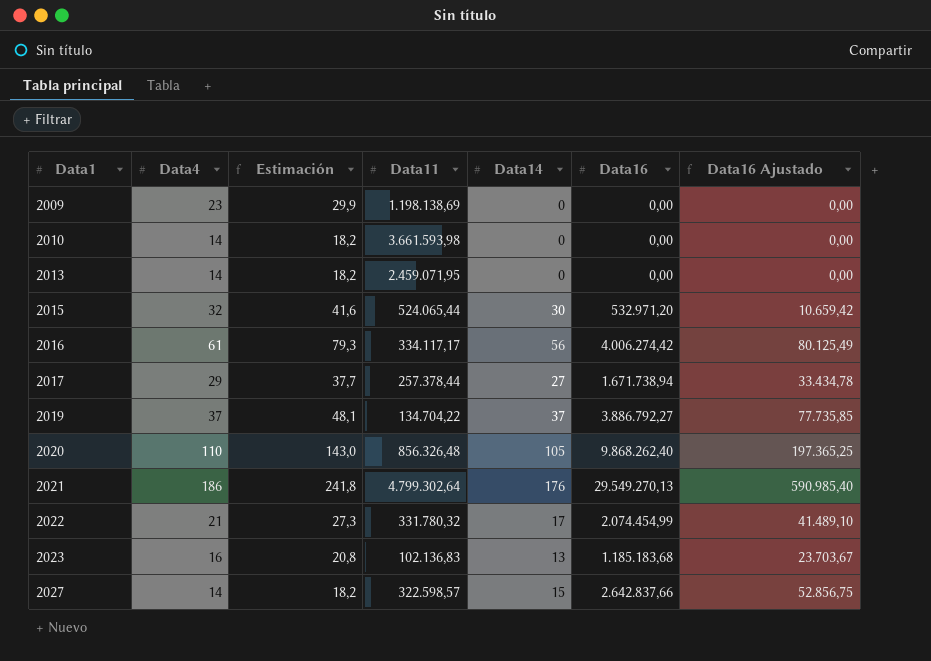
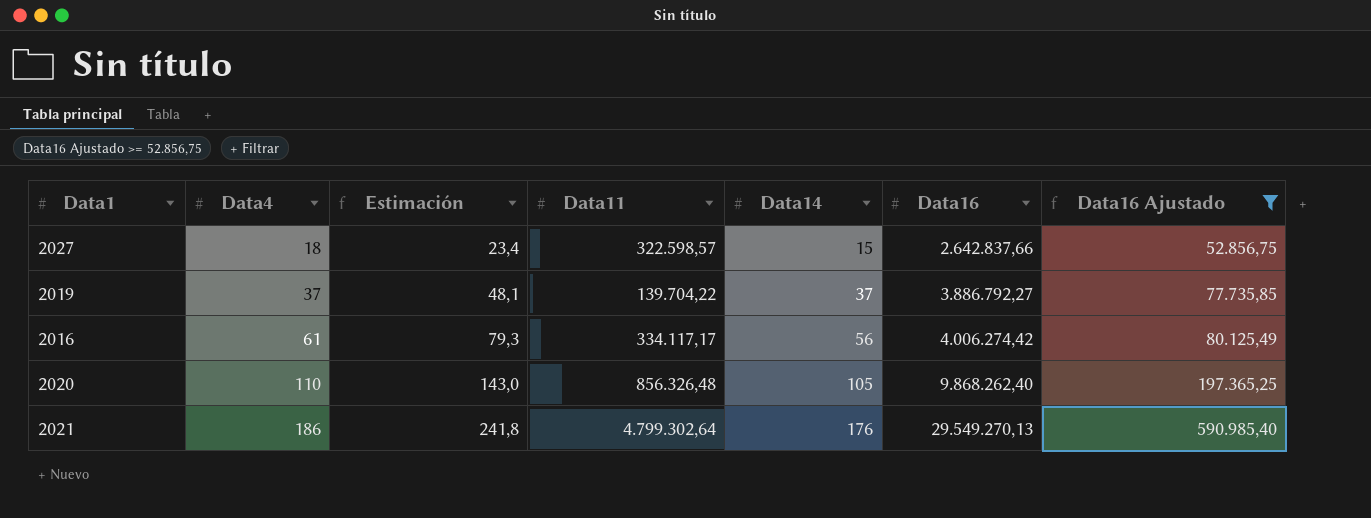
filter: none -> Data16 Ajustado >= 52.856,75
row order: Data1 ascending -> Data4 ascending
2027 | Data4: 14 -> 18
2027 | Estimación: 18,2 -> 23,4
2019 | Data11: 134.704,22 -> 139.704,22

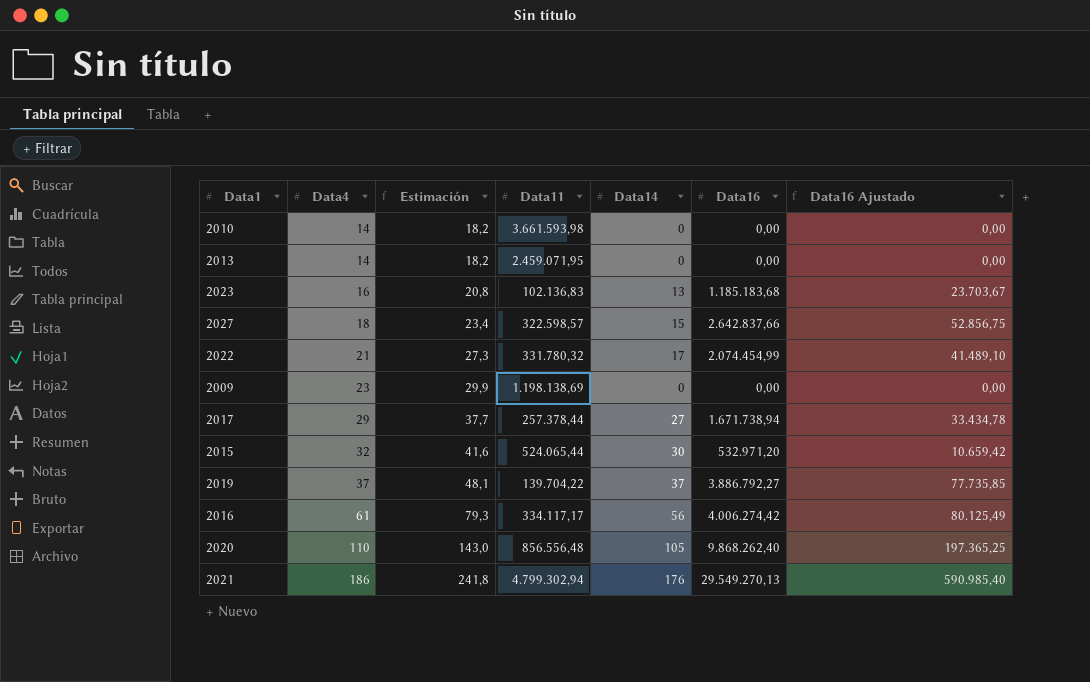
filter: Data16 Ajustado >= 52.856,75 -> none
2020 | Data11: 856.326,48 -> 856.556,48
2021 | Data11: 4.799.302,64 -> 4.799.302,94

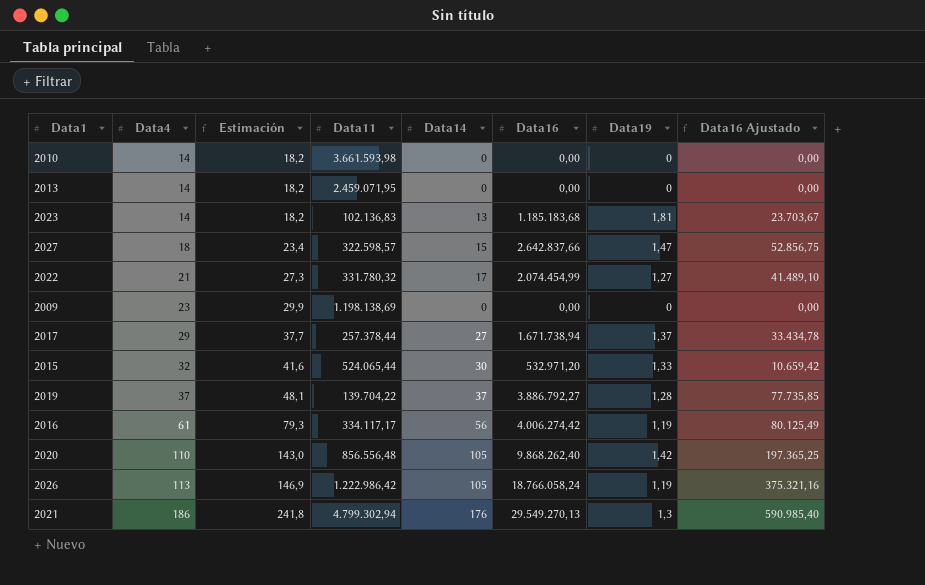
column Data19 | position: none -> 7
2023 | Data4: 16 -> 14
2023 | Estimación: 20,8 -> 18,2
row 2026: none -> 113 | 146,9 | 1.222.986,42 | 105 | 18.766.058,24 | 1,19 | 375.321,16

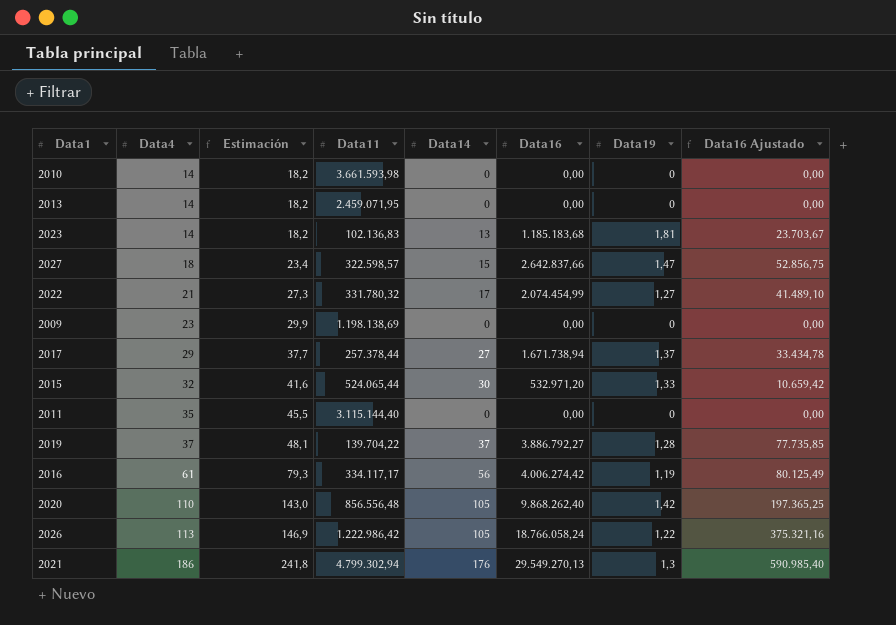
row 2011: none -> 35 | 45,5 | 3.115.144,40 | 0 | 0,00 | 0 | 0,00
2026 | Data19: 1,19 -> 1,22

